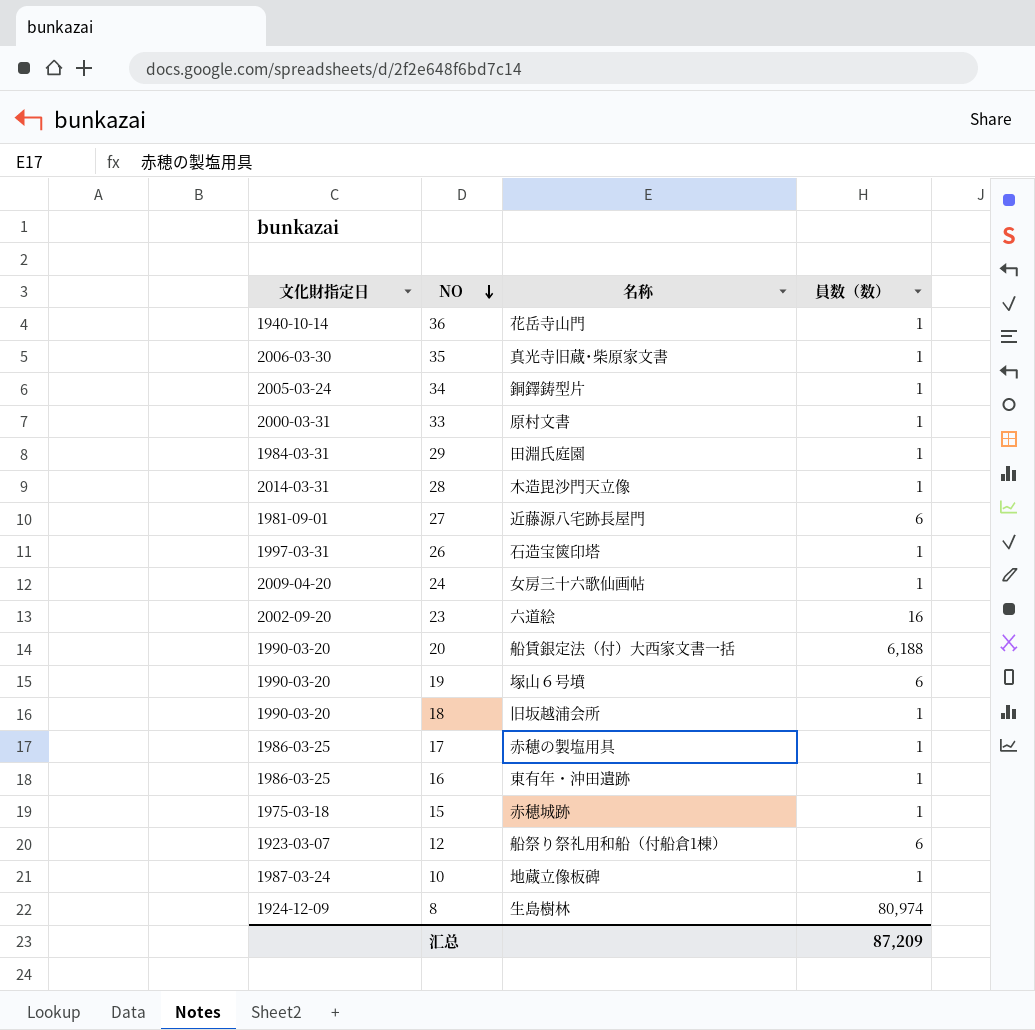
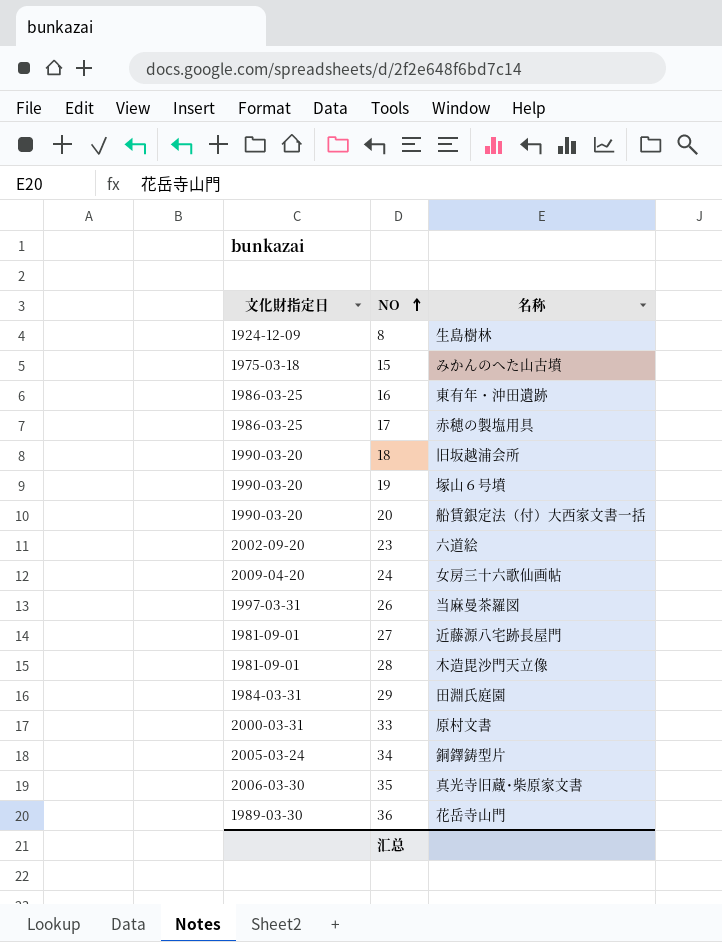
row order: NO descending -> NO ascending
column 員数（数） | position: 4 -> none
row 12: 1923-03-07 | 船祭り祭礼用和船（付船倉1棟） | 6 -> none
row 10: 1987-03-24 | 地蔵立像板碑 | 1 -> none
15 | 名称: 赤穂城跡 -> みかんのへた山古墳
26 | 名称: 石造宝篋印塔 -> 当麻曼茶羅図
28 | 文化財指定日: 2014-03-31 -> 1981-09-01
36 | 文化財指定日: 1940-10-14 -> 1989-03-30

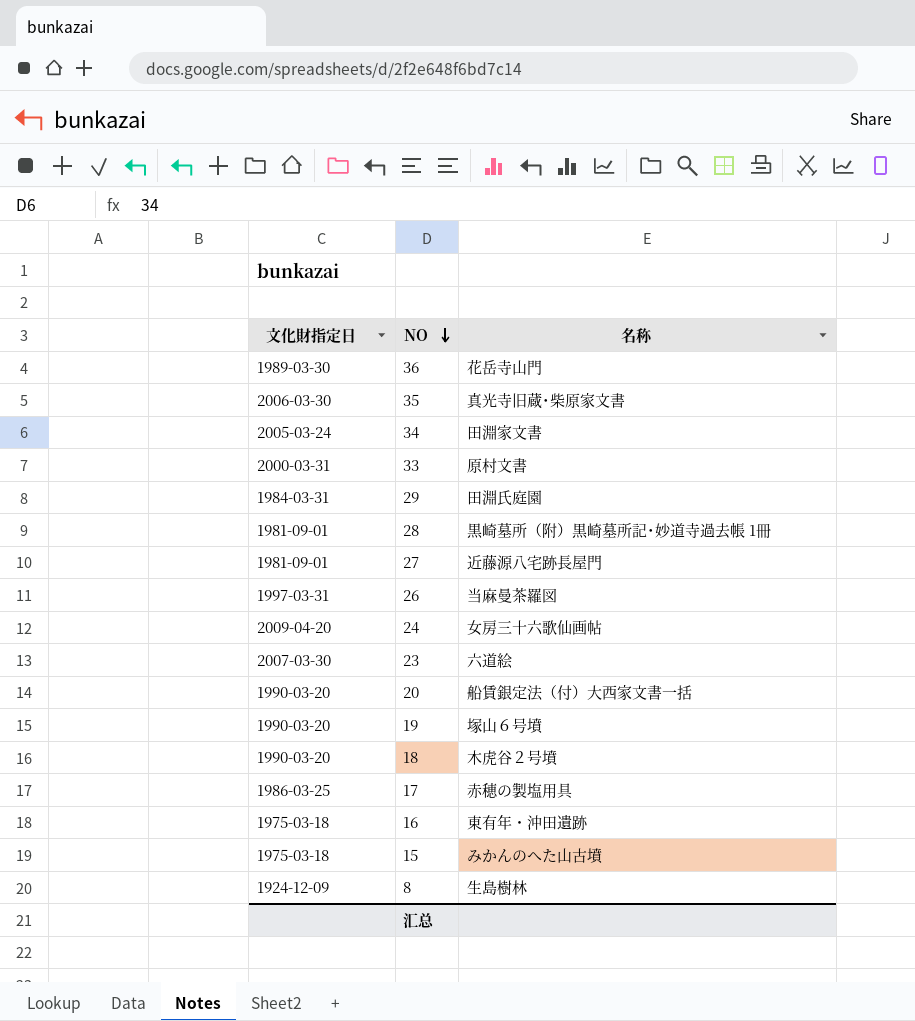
row order: NO ascending -> NO descending
34 | 名称: 銅鐸鋳型片 -> 田淵家文書
28 | 名称: 木造毘沙門天立像 -> 黒崎墓所（附）黒崎墓所記･妙道寺過去帳 1冊
23 | 文化財指定日: 2002-09-20 -> 2007-03-30
18 | 名称: 旧坂越浦会所 -> 木虎谷２号墳
16 | 文化財指定日: 1986-03-25 -> 1975-03-18

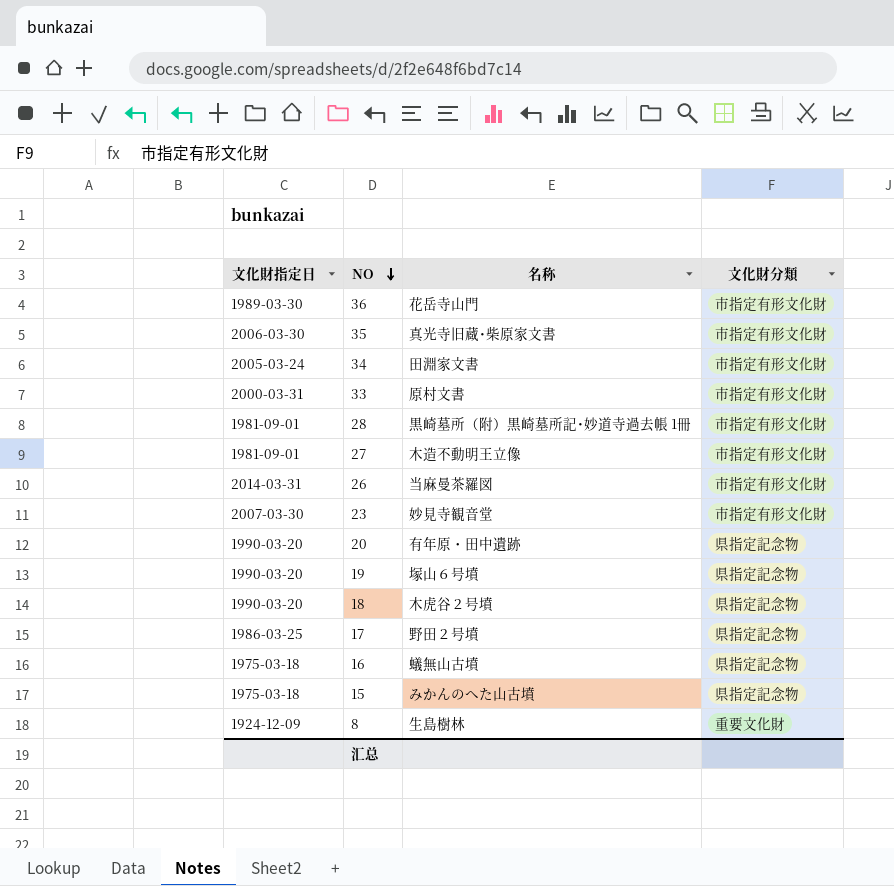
column 文化財分類 | position: none -> 4
row 29: 1984-03-31 | 田淵氏庭園 -> none
row 24: 2009-04-20 | 女房三十六歌仙画帖 -> none
27 | 名称: 近藤源八宅跡長屋門 -> 木造不動明王立像
26 | 文化財指定日: 1997-03-31 -> 2014-03-31
23 | 名称: 六道絵 -> 妙見寺観音堂
20 | 名称: 船賃銀定法（付）大西家文書一括 -> 有年原・田中遺跡
17 | 名称: 赤穂の製塩用具 -> 野田２号墳
16 | 名称: 東有年・沖田遺跡 -> 蟻無山古墳

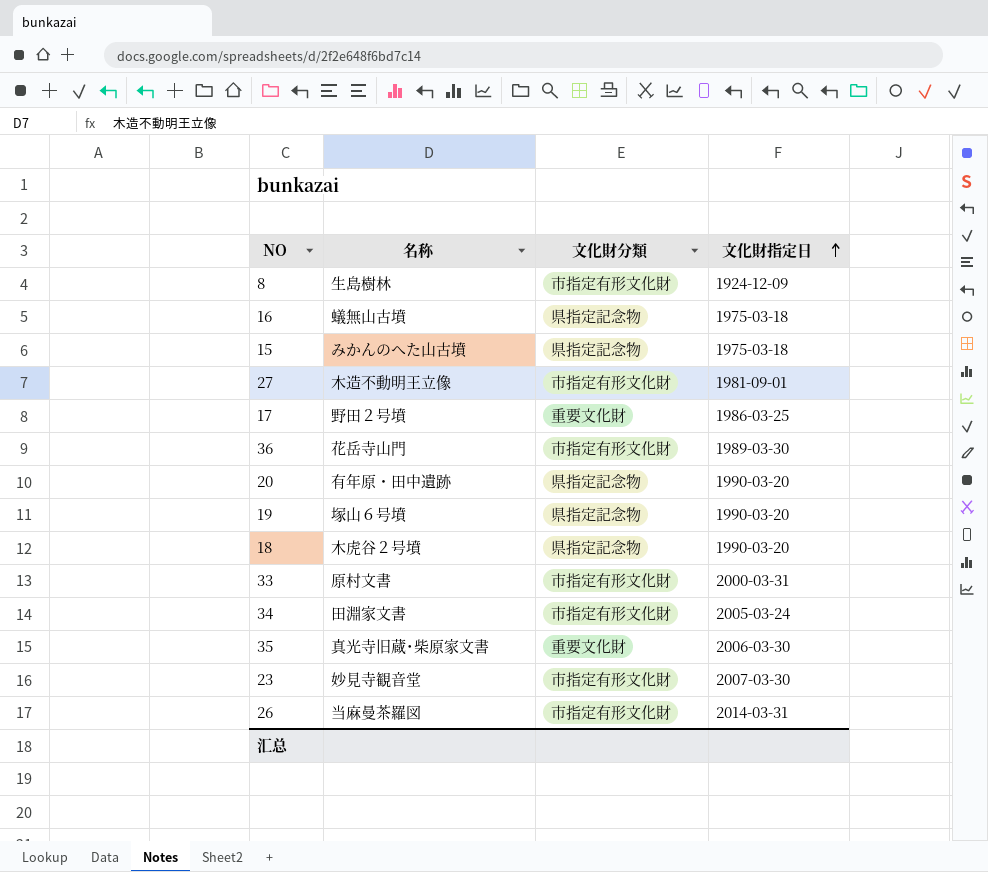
row order: NO descending -> 文化財指定日 ascending
column 文化財指定日 | position: 1 -> 4
row 28: 1981-09-01 | 黒崎墓所（附）黒崎墓所記･妙道寺過去帳 1冊 | 市指定有形文化財 -> none
8 | 文化財分類: 重要文化財 -> 市指定有形文化財
17 | 文化財分類: 県指定記念物 -> 重要文化財
35 | 文化財分類: 市指定有形文化財 -> 重要文化財

